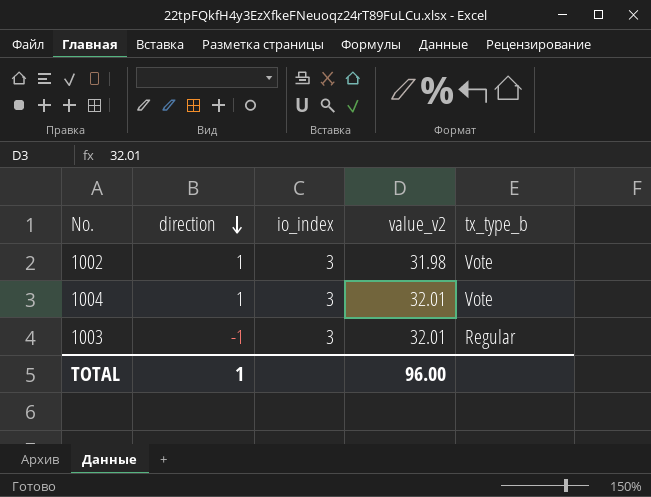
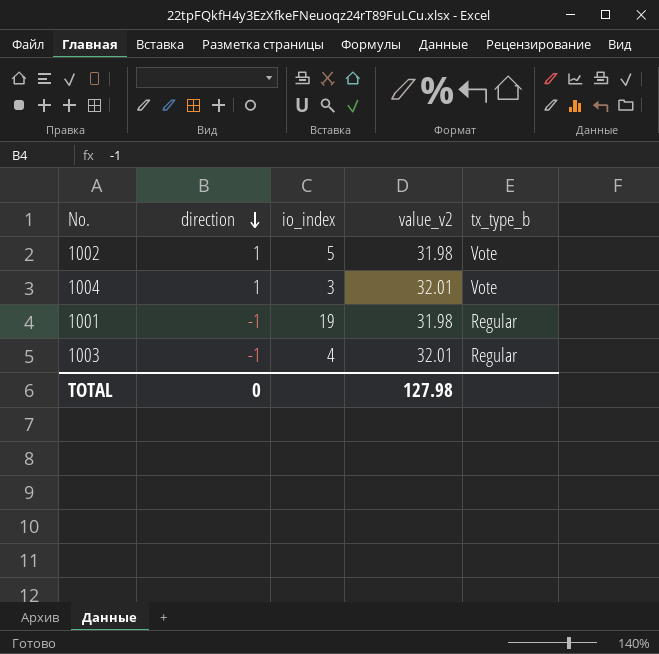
1002 | io_index: 3 -> 5
row 1001: none -> -1 | 19 | 31.98 | Regular
1003 | io_index: 3 -> 4
TOTAL | direction: 1 -> 0
TOTAL | value_v2: 96.00 -> 127.98

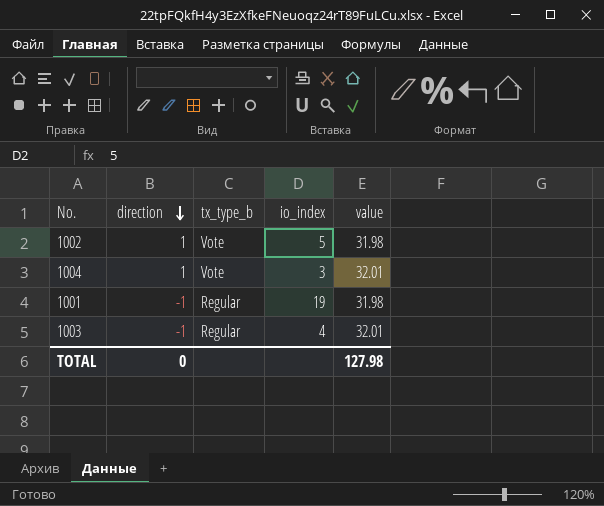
column tx_type_b | position: 5 -> 3
column name: value_v2 -> value

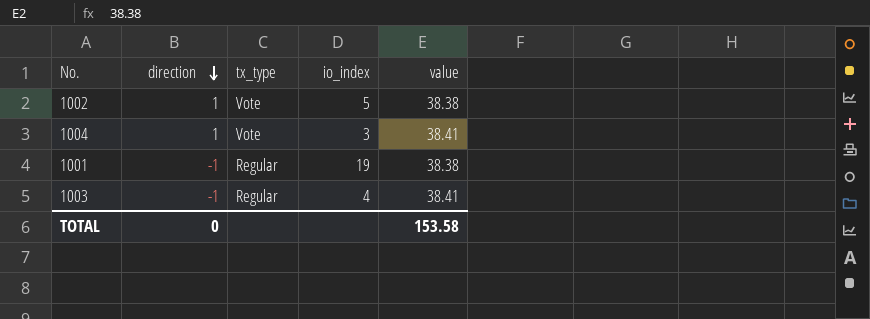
column name: tx_type_b -> tx_type
1002 | value: 31.98 -> 38.38
1004 | value: 32.01 -> 38.41
1001 | value: 31.98 -> 38.38
1003 | value: 32.01 -> 38.41
TOTAL | value: 127.98 -> 153.58

